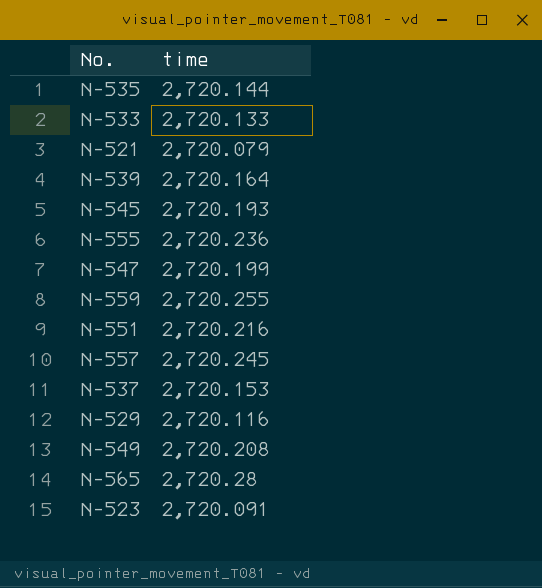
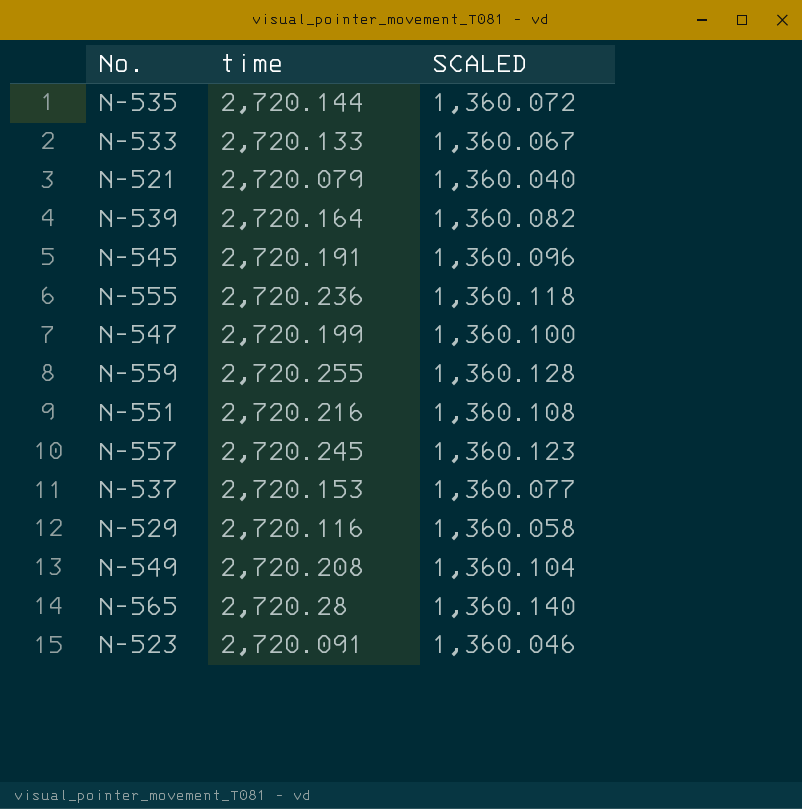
column SCALED | formula: none -> [time] * 0.5
N-545 | time: 2,720.193 -> 2,720.191

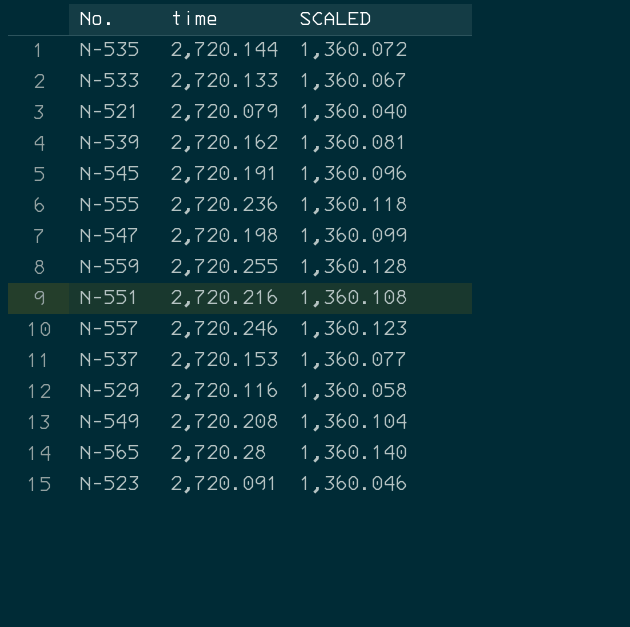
N-539 | time: 2,720.164 -> 2,720.162
N-539 | SCALED: 1,360.082 -> 1,360.081
N-547 | time: 2,720.199 -> 2,720.198
N-547 | SCALED: 1,360.100 -> 1,360.099
N-557 | time: 2,720.245 -> 2,720.246

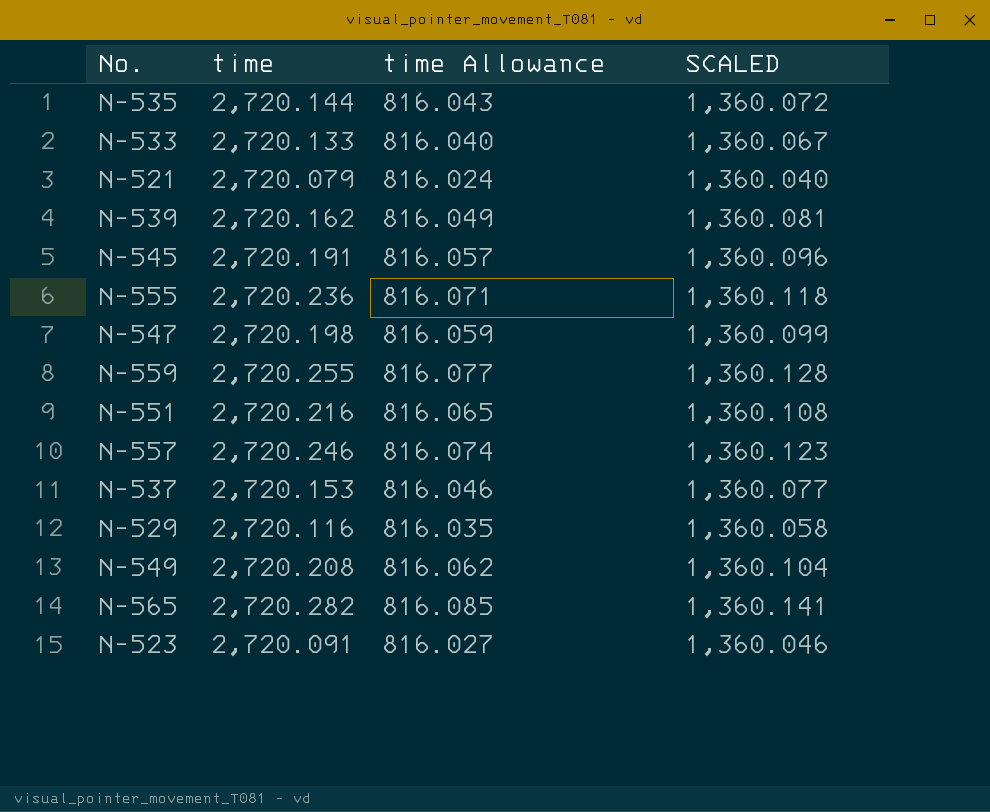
column time Allowance | formula: none -> [time] * 0.3
N-565 | time: 2,720.28 -> 2,720.282
N-565 | SCALED: 1,360.140 -> 1,360.141

